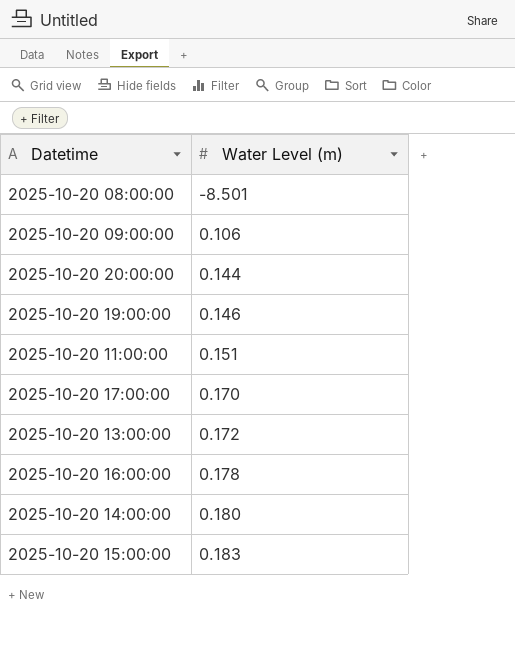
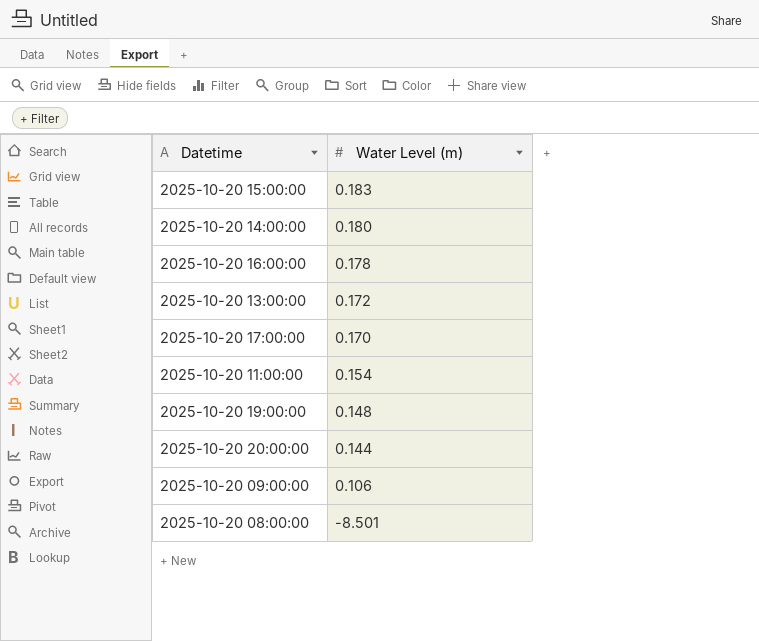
row order: Water Level (m) ascending -> Water Level (m) descending
2025-10-20 11:00:00 | Water Level (m): 0.151 -> 0.154
2025-10-20 19:00:00 | Water Level (m): 0.146 -> 0.148

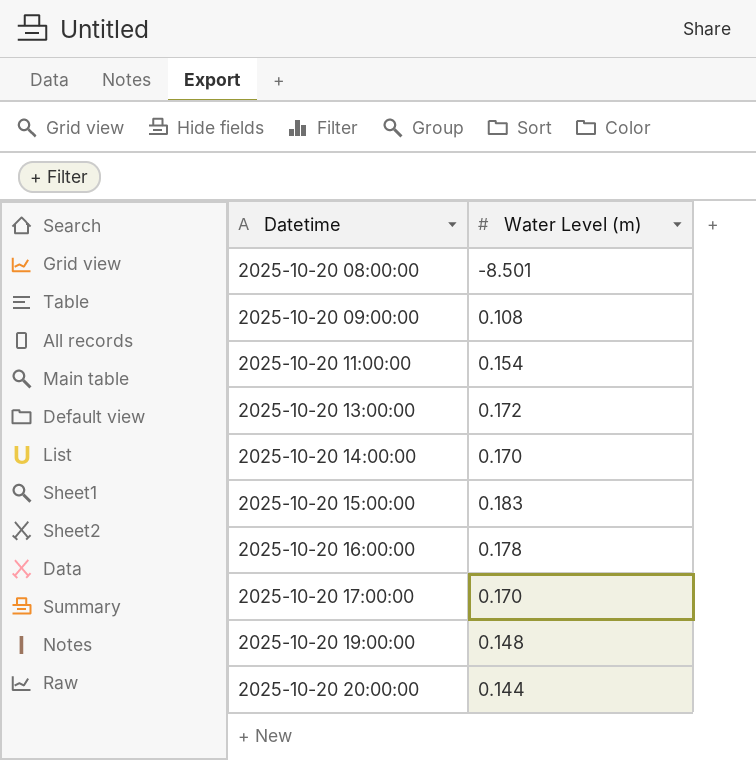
row order: Water Level (m) descending -> Datetime ascending
2025-10-20 09:00:00 | Water Level (m): 0.106 -> 0.108
2025-10-20 14:00:00 | Water Level (m): 0.180 -> 0.170

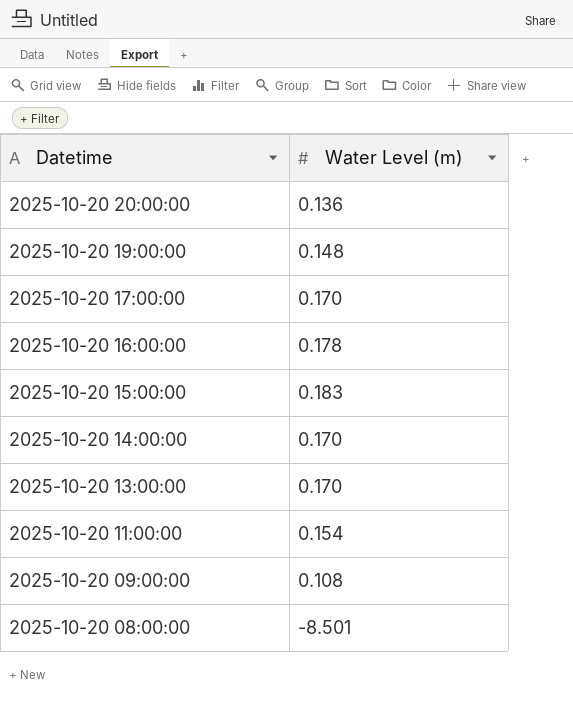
row order: Datetime ascending -> Datetime descending
2025-10-20 20:00:00 | Water Level (m): 0.144 -> 0.136
2025-10-20 13:00:00 | Water Level (m): 0.172 -> 0.170

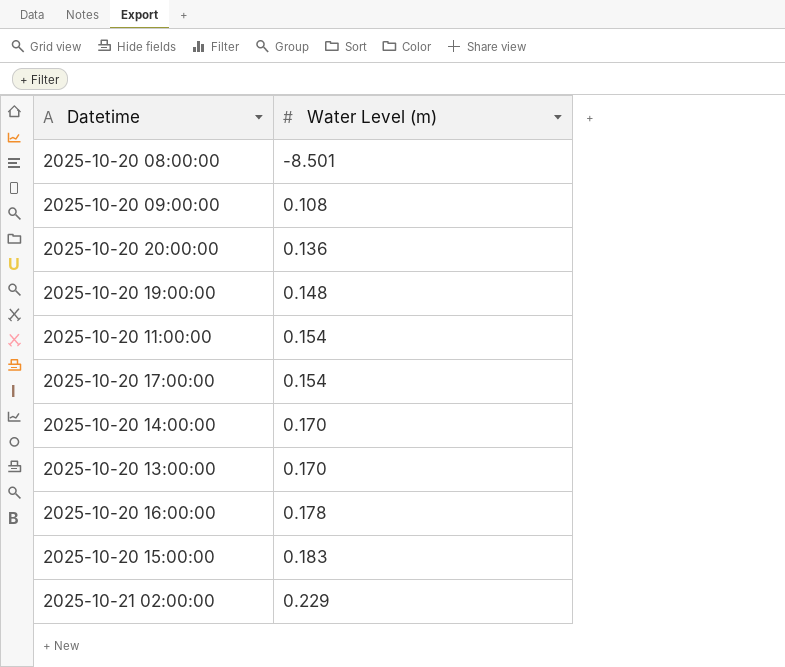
row order: Datetime descending -> Water Level (m) ascending
2025-10-20 17:00:00 | Water Level (m): 0.170 -> 0.154
row 2025-10-21 02:00:00: none -> 0.229

